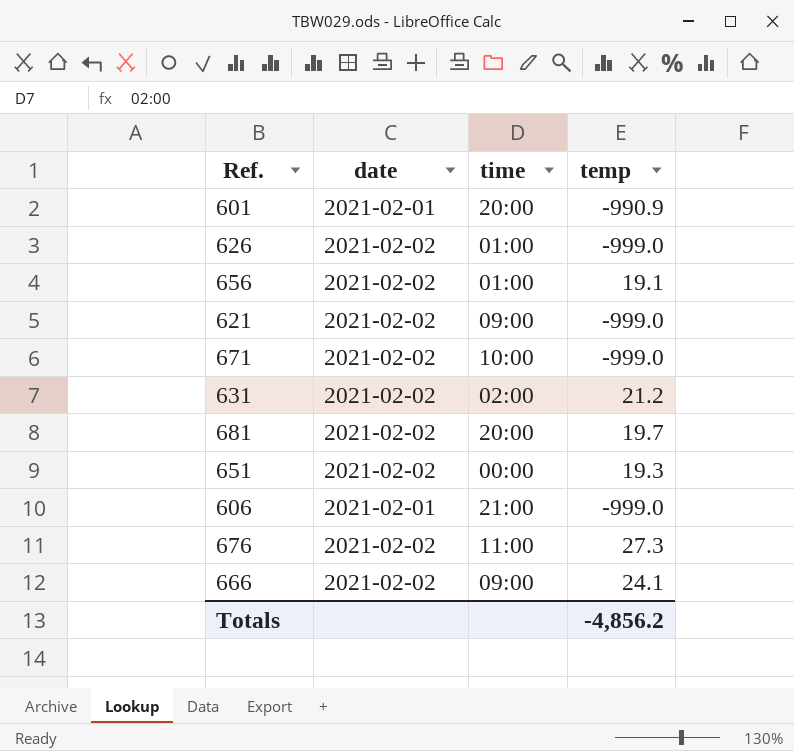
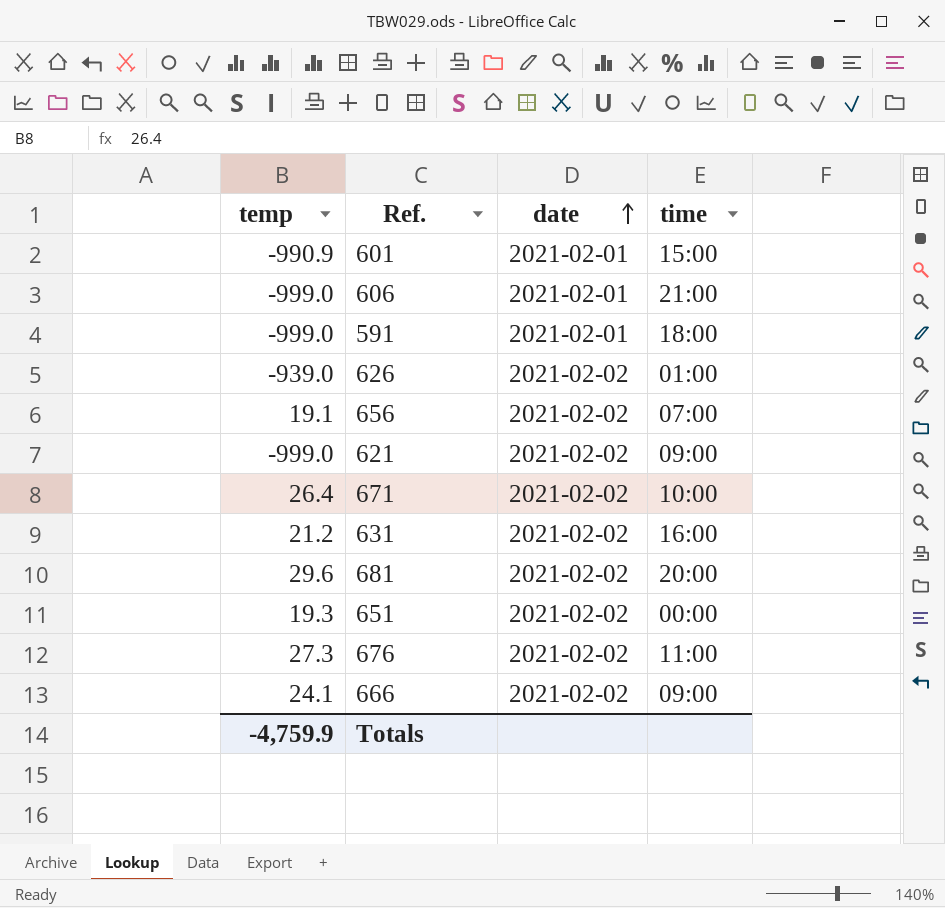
row order: none -> date ascending
column temp | position: 4 -> 1
601 | time: 20:00 -> 15:00
row 591: none -> -999.0 | 2021-02-01 | 18:00
626 | temp: -999.0 -> -939.0
656 | time: 01:00 -> 07:00
671 | temp: -999.0 -> 26.4
631 | time: 02:00 -> 16:00
681 | temp: 19.7 -> 29.6
Totals | temp: -4,856.2 -> -4,759.9

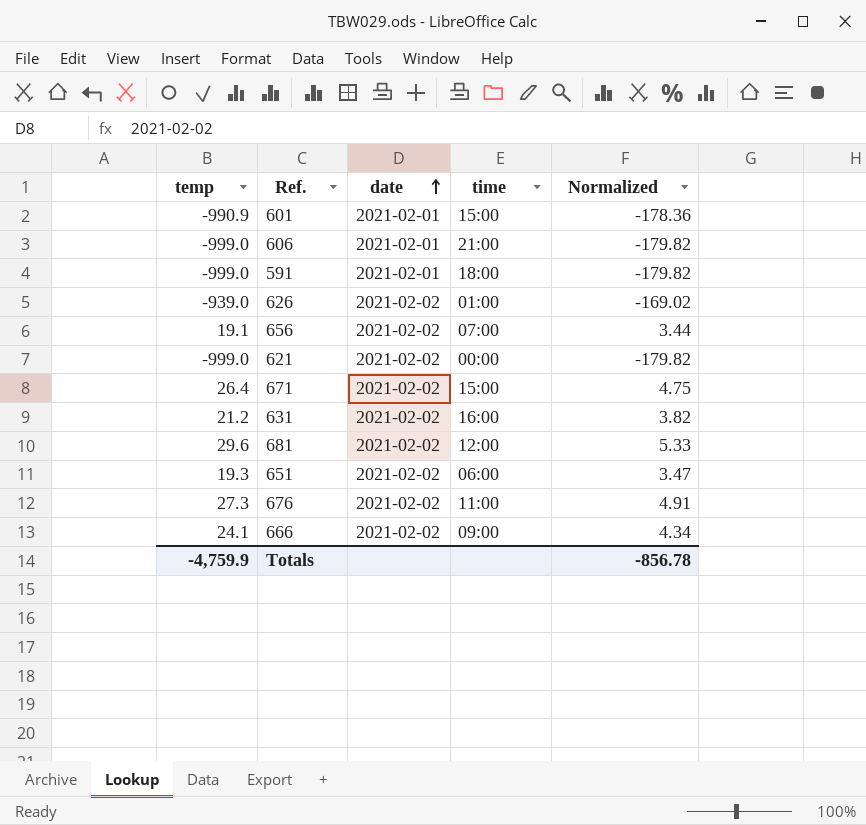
column Normalized | formula: none -> [temp] * 0.18
621 | time: 09:00 -> 00:00
671 | time: 10:00 -> 15:00
681 | time: 20:00 -> 12:00
651 | time: 00:00 -> 06:00

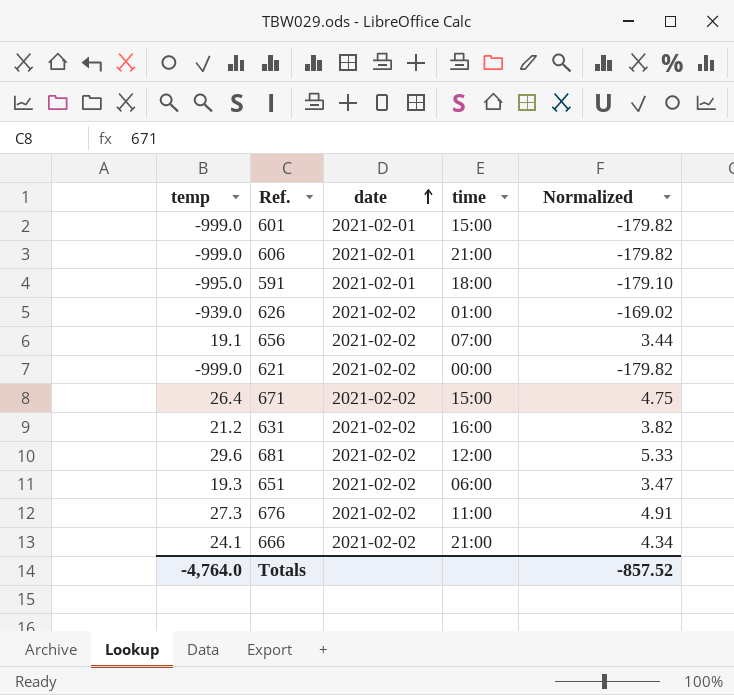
601 | temp: -990.9 -> -999.0
601 | Normalized: -178.36 -> -179.82
591 | temp: -999.0 -> -995.0
591 | Normalized: -179.82 -> -179.10
666 | time: 09:00 -> 21:00
Totals | temp: -4,759.9 -> -4,764.0
Totals | Normalized: -856.78 -> -857.52

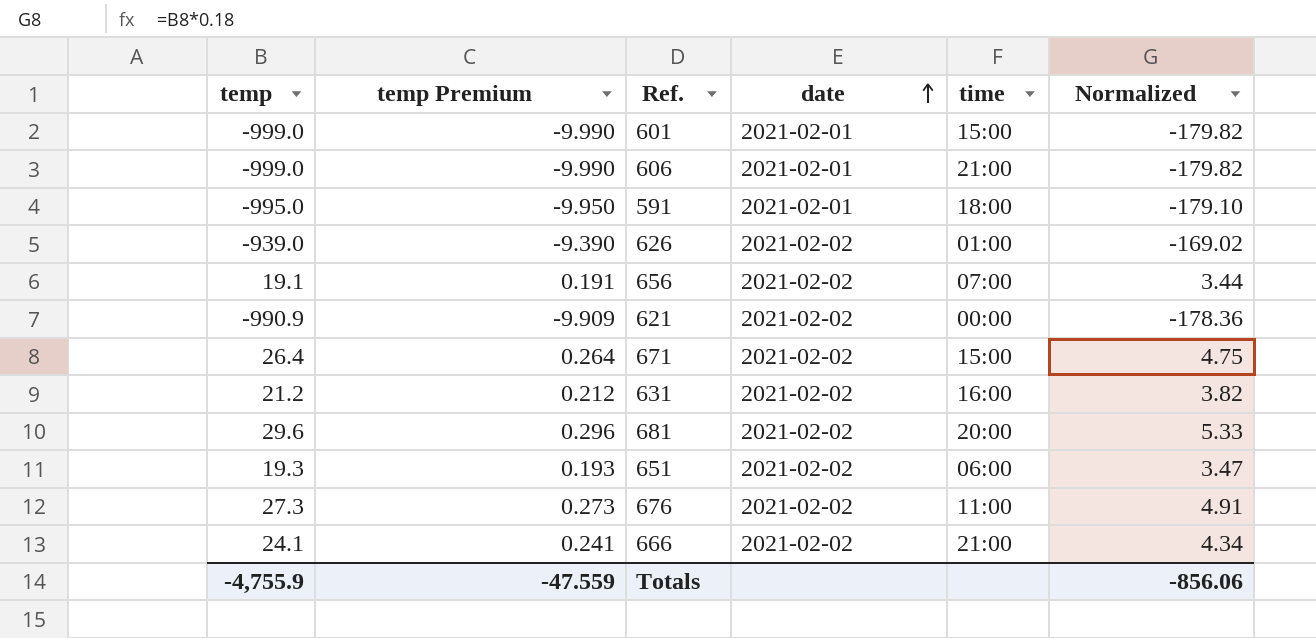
column temp Premium | formula: none -> [temp] * 0.01
621 | temp: -999.0 -> -990.9
621 | Normalized: -179.82 -> -178.36
681 | time: 12:00 -> 20:00
Totals | temp: -4,764.0 -> -4,755.9
Totals | Normalized: -857.52 -> -856.06

